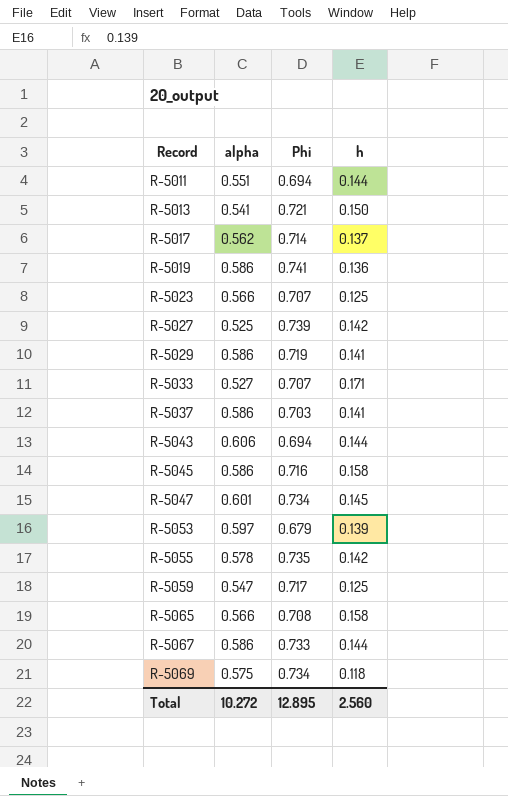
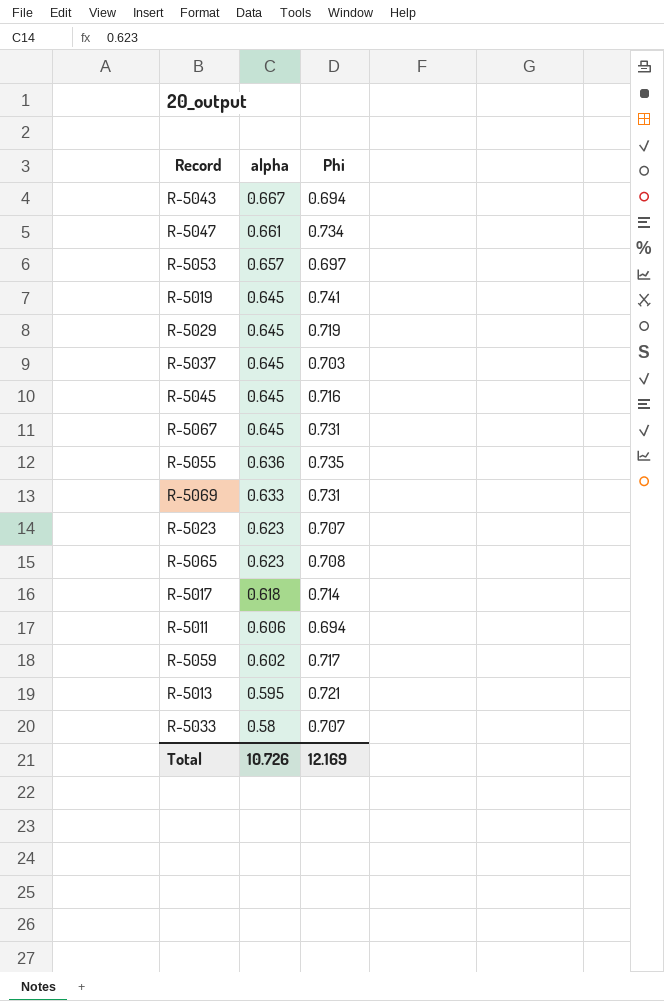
row order: Record ascending -> alpha descending
column h | position: 4 -> none
row R-5027: 0.525 | 0.739 | 0.142 -> none
R-5043 | alpha: 0.606 -> 0.667
R-5047 | alpha: 0.601 -> 0.661
R-5053 | alpha: 0.597 -> 0.657
R-5053 | Phi: 0.679 -> 0.697
R-5019 | alpha: 0.586 -> 0.645
R-5029 | alpha: 0.586 -> 0.645
R-5037 | alpha: 0.586 -> 0.645
R-5045 | alpha: 0.586 -> 0.645
R-5067 | alpha: 0.586 -> 0.645
R-5067 | Phi: 0.733 -> 0.731
R-5055 | alpha: 0.578 -> 0.636
R-5069 | alpha: 0.575 -> 0.633
R-5069 | Phi: 0.734 -> 0.731
R-5023 | alpha: 0.566 -> 0.623
R-5065 | alpha: 0.566 -> 0.623
R-5017 | alpha: 0.562 -> 0.618
R-5011 | alpha: 0.551 -> 0.606
R-5059 | alpha: 0.547 -> 0.602
R-5013 | alpha: 0.541 -> 0.595
R-5033 | alpha: 0.527 -> 0.58
Total | alpha: 10.272 -> 10.726
Total | Phi: 12.895 -> 12.169

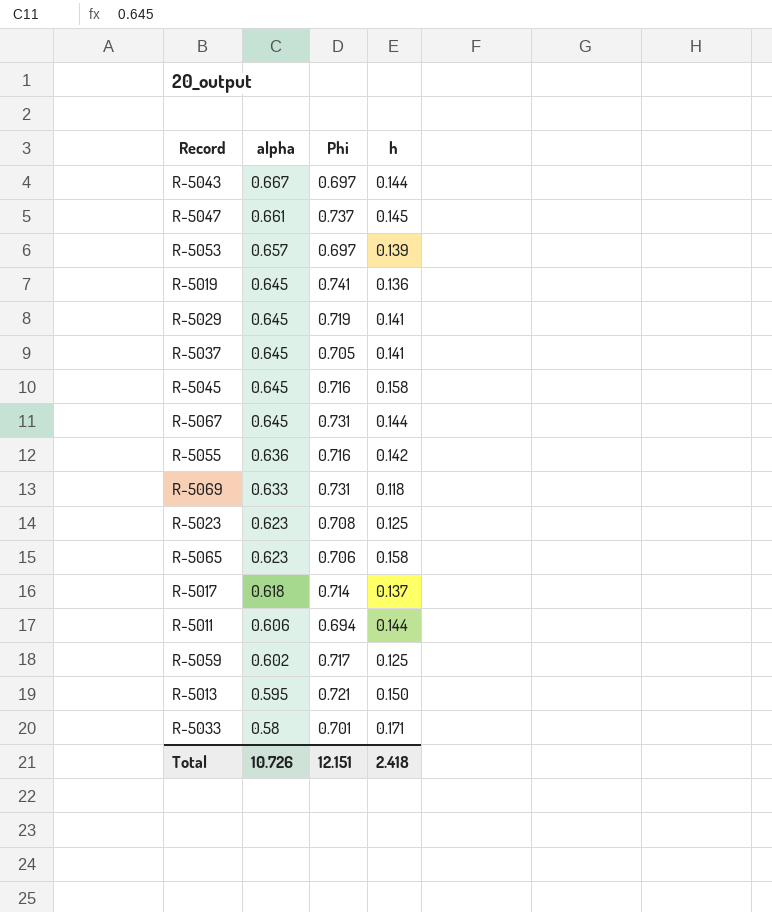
column h | position: none -> 4
R-5043 | Phi: 0.694 -> 0.697
R-5047 | Phi: 0.734 -> 0.737
R-5037 | Phi: 0.703 -> 0.705
R-5055 | Phi: 0.735 -> 0.716
R-5023 | Phi: 0.707 -> 0.708
R-5065 | Phi: 0.708 -> 0.706
R-5033 | Phi: 0.707 -> 0.701
Total | Phi: 12.169 -> 12.151

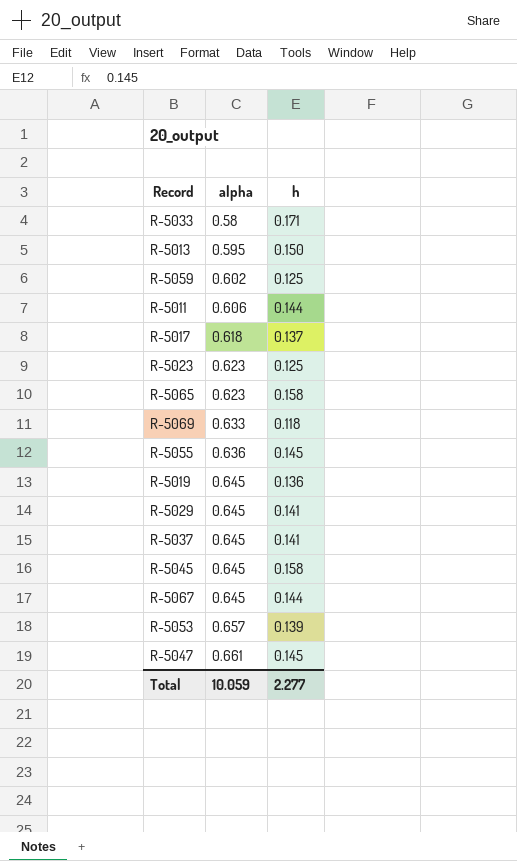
row order: alpha descending -> alpha ascending
column Phi | position: 3 -> none
row R-5043: 0.667 | 0.697 | 0.144 -> none
R-5055 | h: 0.142 -> 0.145
Total | alpha: 10.726 -> 10.059
Total | h: 2.418 -> 2.277

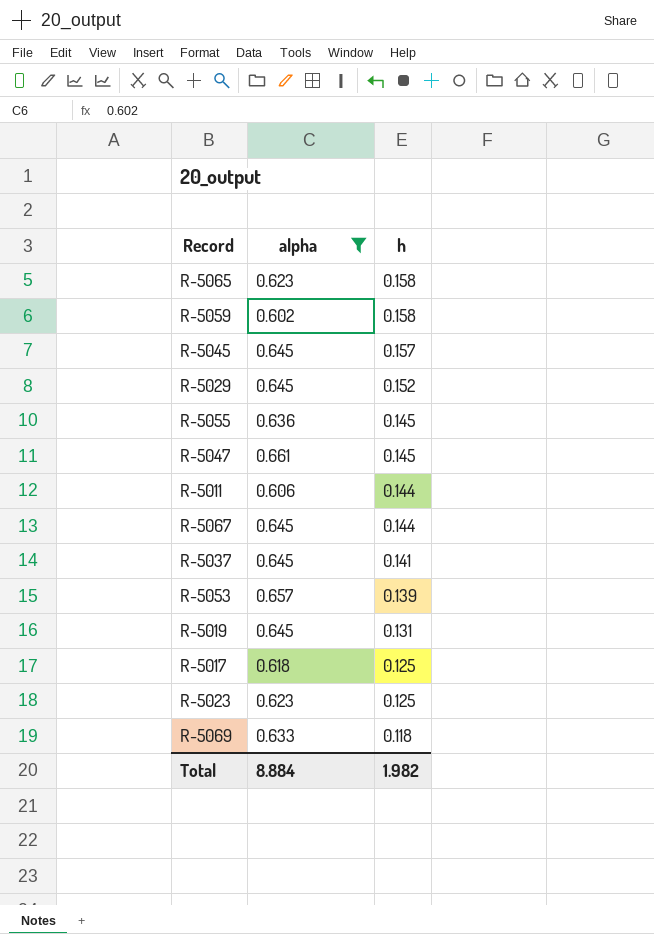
filter: none -> alpha >= 0.602
row order: alpha ascending -> h descending
R-5059 | h: 0.125 -> 0.158
R-5045 | h: 0.158 -> 0.157
R-5029 | h: 0.141 -> 0.152
R-5019 | h: 0.136 -> 0.131
R-5017 | h: 0.137 -> 0.125
Total | alpha: 10.059 -> 8.884
Total | h: 2.277 -> 1.982

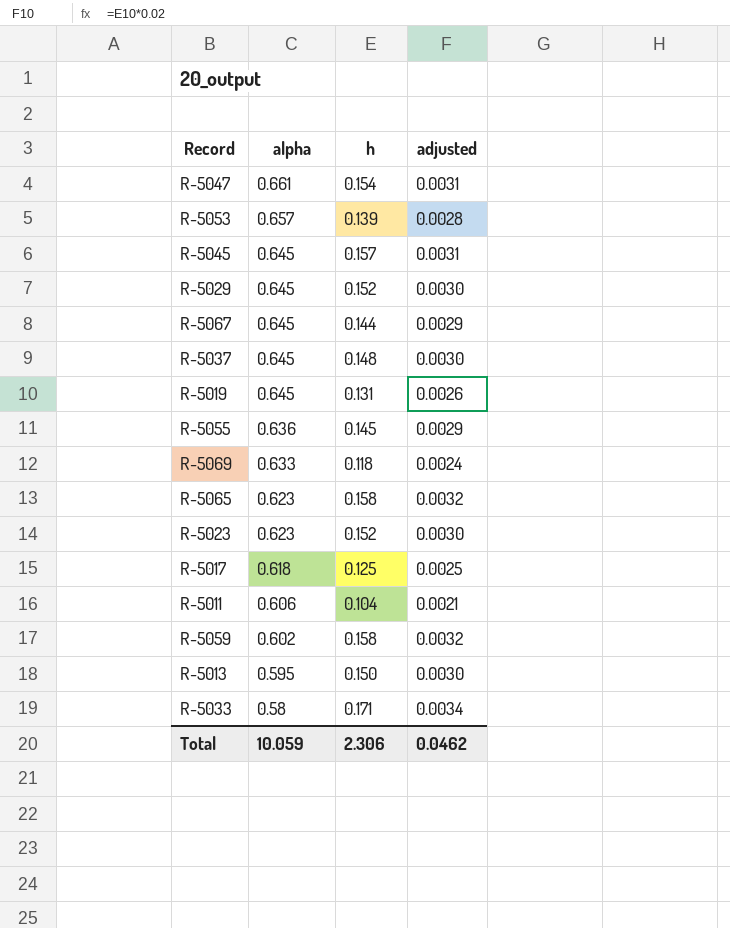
filter: alpha >= 0.602 -> none
row order: h descending -> alpha descending
column adjusted | formula: none -> [h] * 0.02
R-5047 | h: 0.145 -> 0.154
R-5037 | h: 0.141 -> 0.148
R-5023 | h: 0.125 -> 0.152
R-5011 | h: 0.144 -> 0.104
Total | alpha: 8.884 -> 10.059
Total | h: 1.982 -> 2.306

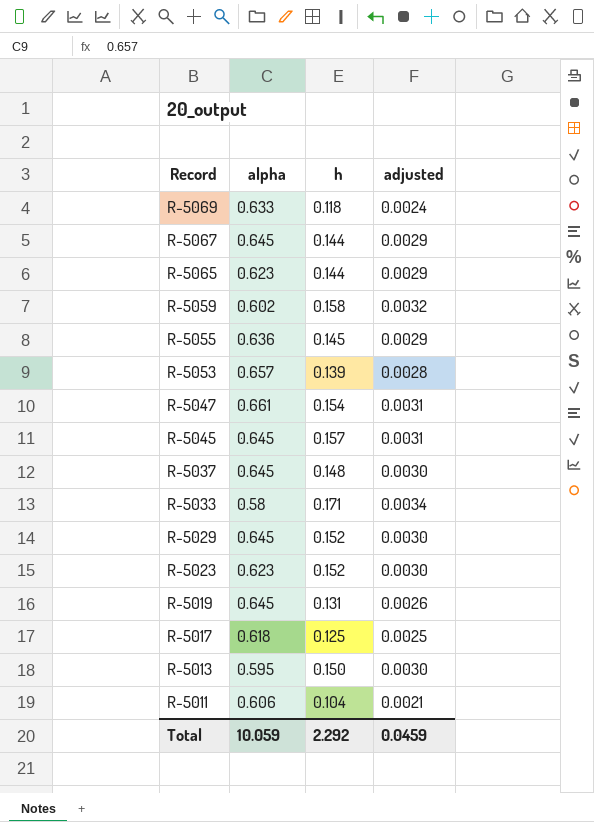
row order: alpha descending -> Record descending
R-5065 | h: 0.158 -> 0.144
R-5065 | adjusted: 0.0032 -> 0.0029
Total | h: 2.306 -> 2.292
Total | adjusted: 0.0462 -> 0.0459

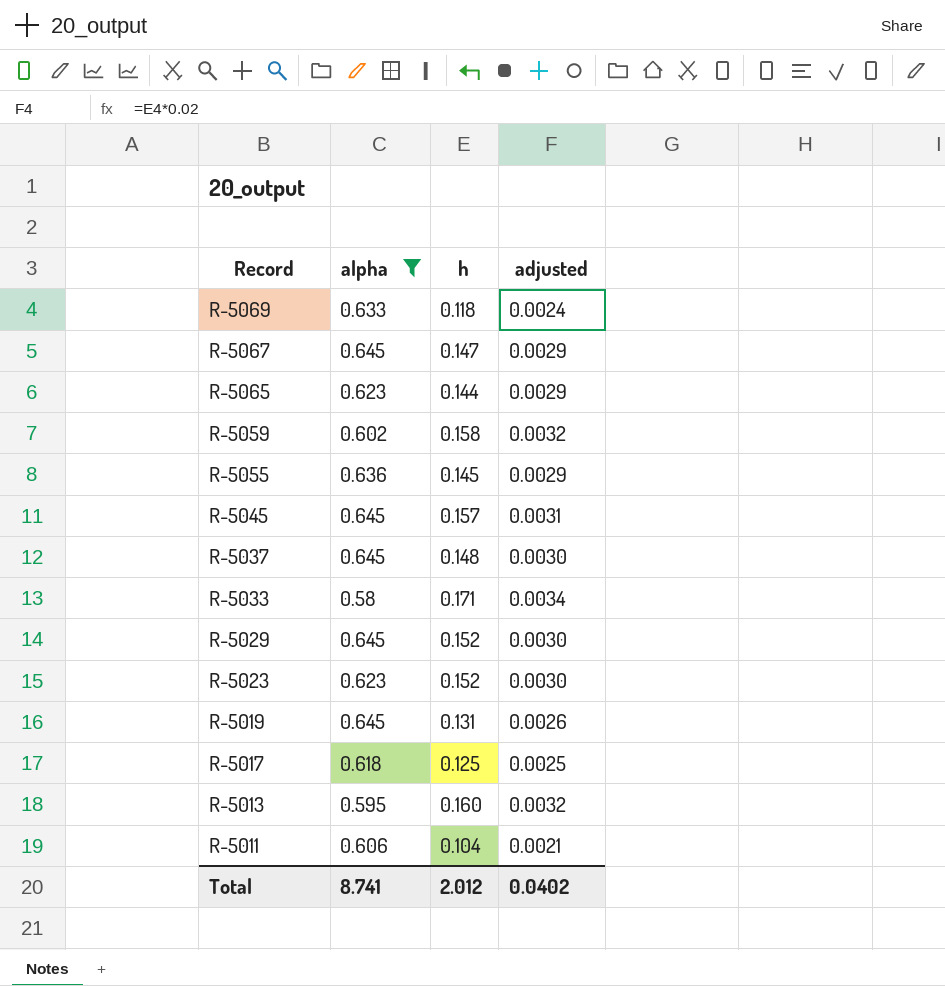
filter: none -> alpha <= 0.645
R-5067 | h: 0.144 -> 0.147
R-5013 | h: 0.150 -> 0.160
R-5013 | adjusted: 0.0030 -> 0.0032
Total | alpha: 10.059 -> 8.741
Total | h: 2.292 -> 2.012
Total | adjusted: 0.0459 -> 0.0402

